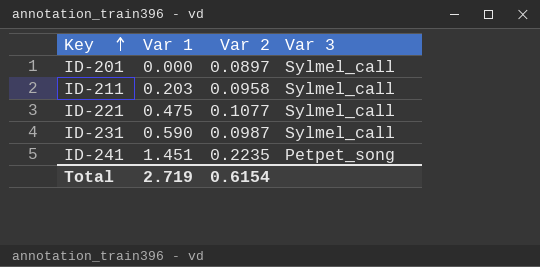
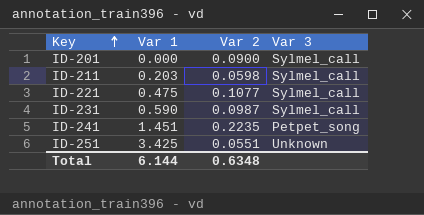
ID-201 | Var 2: 0.0897 -> 0.0900
ID-211 | Var 2: 0.0958 -> 0.0598
row ID-251: none -> 3.425 | 0.0551 | Unknown
Total | Var 1: 2.719 -> 6.144
Total | Var 2: 0.6154 -> 0.6348

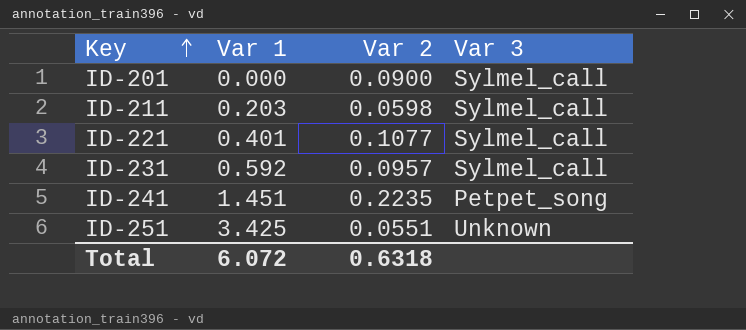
ID-221 | Var 1: 0.475 -> 0.401
ID-231 | Var 1: 0.590 -> 0.592
ID-231 | Var 2: 0.0987 -> 0.0957
Total | Var 1: 6.144 -> 6.072
Total | Var 2: 0.6348 -> 0.6318

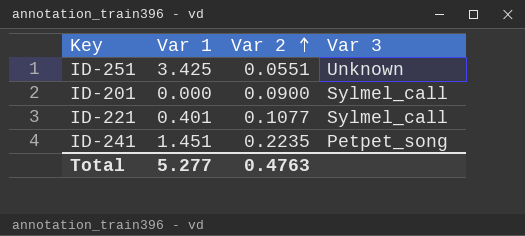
row order: Key ascending -> Var 2 ascending
row ID-211: 0.203 | 0.0598 | Sylmel_call -> none
row ID-231: 0.592 | 0.0957 | Sylmel_call -> none
Total | Var 1: 6.072 -> 5.277
Total | Var 2: 0.6318 -> 0.4763

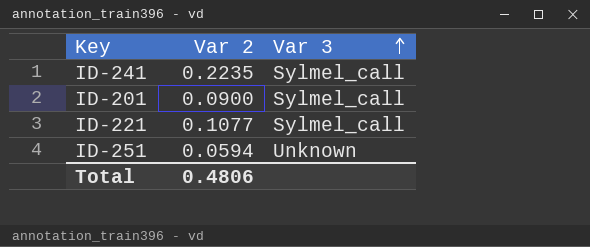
row order: Var 2 ascending -> Var 3 ascending
column Var 1 | position: 2 -> none
ID-241 | Var 3: Petpet_song -> Sylmel_call
ID-251 | Var 2: 0.0551 -> 0.0594
Total | Var 2: 0.4763 -> 0.4806

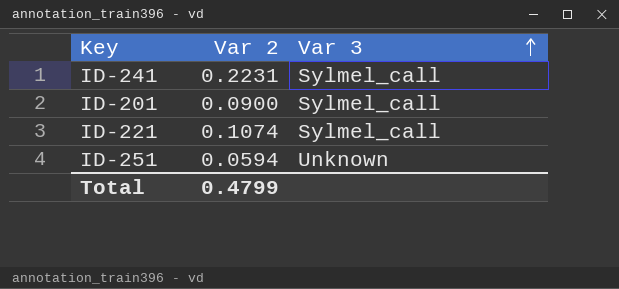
ID-241 | Var 2: 0.2235 -> 0.2231
ID-221 | Var 2: 0.1077 -> 0.1074
Total | Var 2: 0.4806 -> 0.4799

